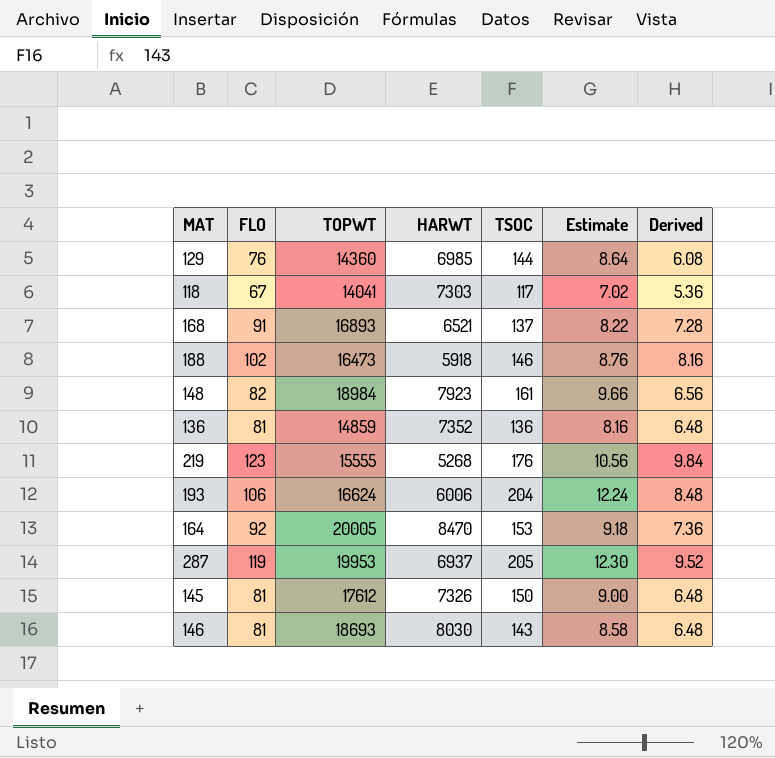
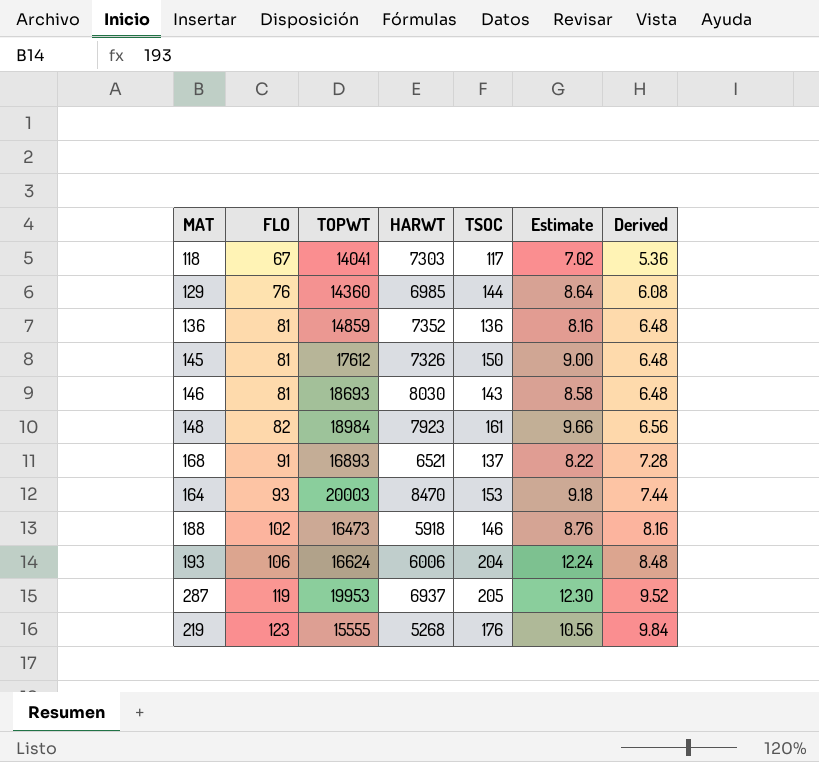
row order: none -> FLO ascending
164 | FLO: 92 -> 93
164 | TOPWT: 20005 -> 20003
164 | Derived: 7.36 -> 7.44

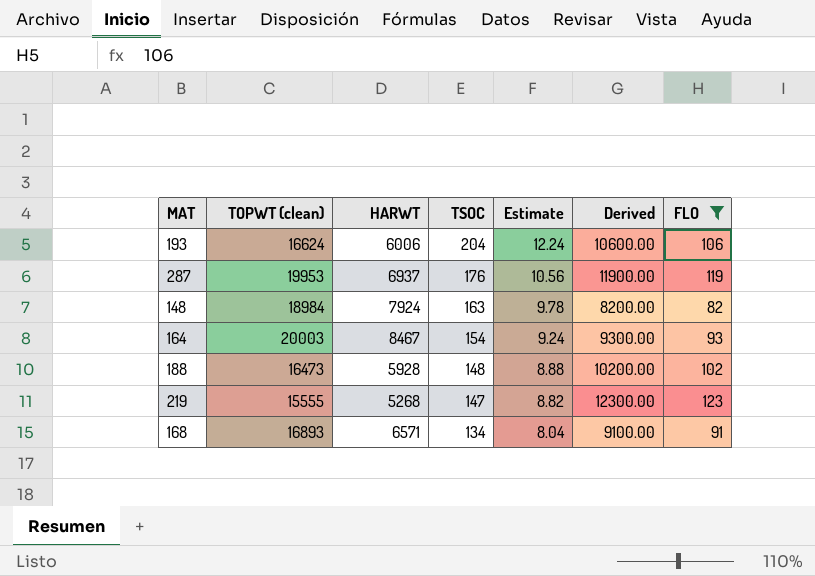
filter: none -> FLO >= 82
row order: FLO ascending -> TSOC descending
column name: TOPWT -> TOPWT (clean)
column Derived | formula: [FLO] * 0.08 -> [FLO] * 100
column FLO | position: 2 -> 7
287 | TSOC: 205 -> 176
287 | Estimate: 12.30 -> 10.56
148 | HARWT: 7923 -> 7924
148 | TSOC: 161 -> 163
148 | Estimate: 9.66 -> 9.78
164 | HARWT: 8470 -> 8467
164 | TSOC: 153 -> 154
164 | Estimate: 9.18 -> 9.24
188 | HARWT: 5918 -> 5928
188 | TSOC: 146 -> 148
188 | Estimate: 8.76 -> 8.88
219 | TSOC: 176 -> 147
219 | Estimate: 10.56 -> 8.82
168 | HARWT: 6521 -> 6571
168 | TSOC: 137 -> 134
168 | Estimate: 8.22 -> 8.04

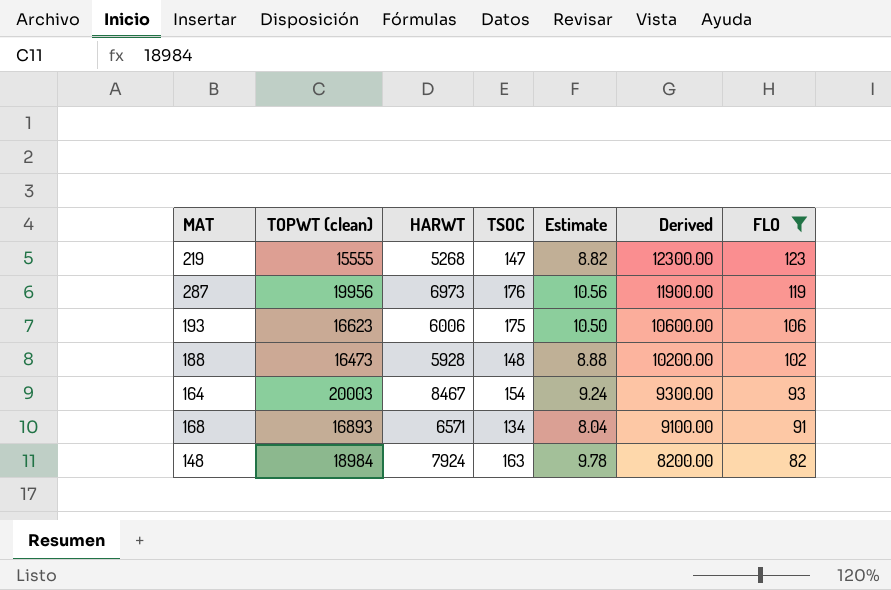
row order: TSOC descending -> Derived descending
287 | TOPWT (clean): 19953 -> 19956
287 | HARWT: 6937 -> 6973
193 | TOPWT (clean): 16624 -> 16623
193 | TSOC: 204 -> 175
193 | Estimate: 12.24 -> 10.50

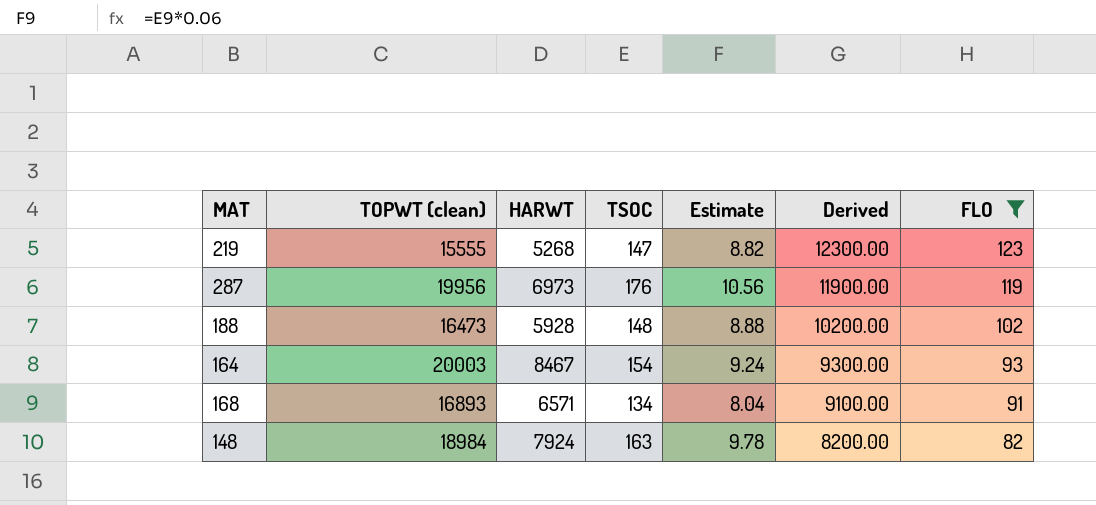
row 193: 16623 | 6006 | 175 | 10.50 | 10600.00 | 106 -> none

